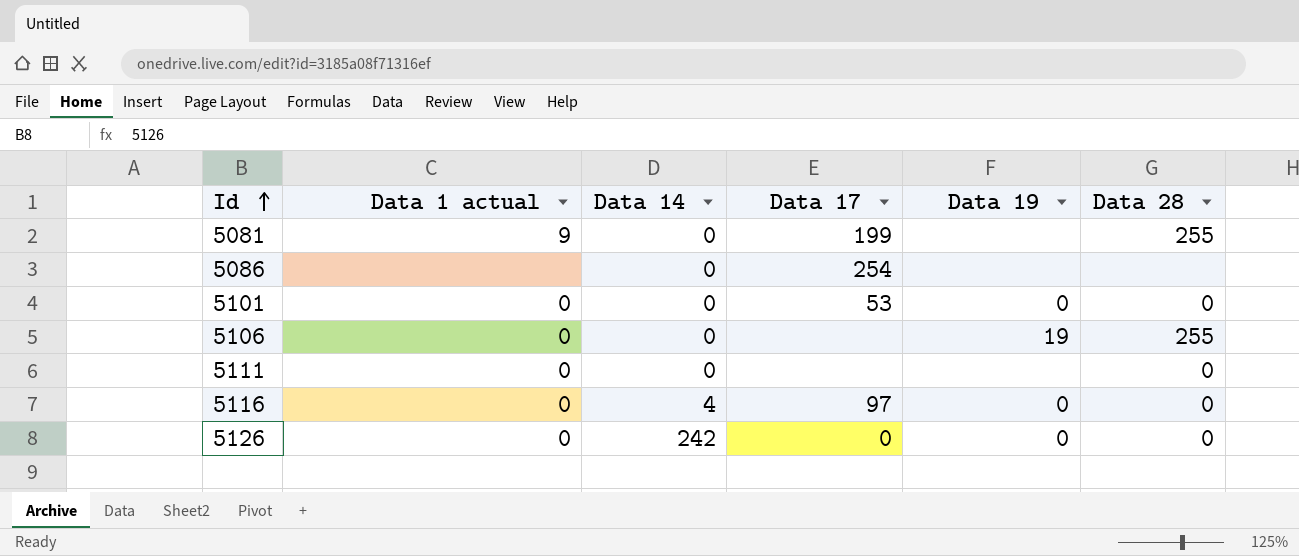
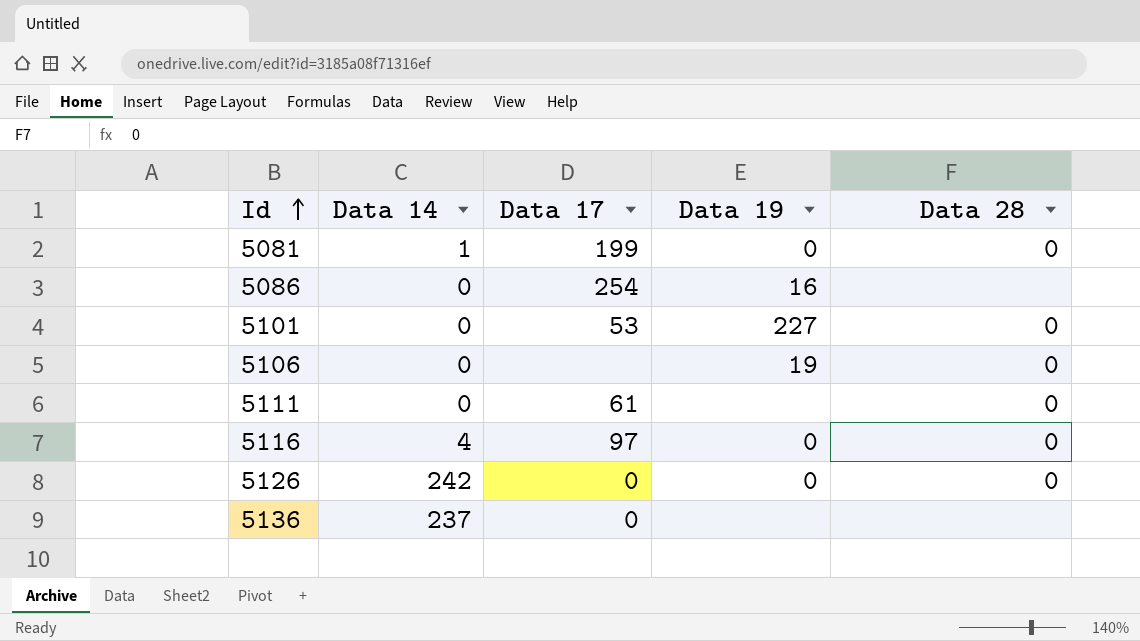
column Data 1 actual | position: 2 -> none
5081 | Data 14: 0 -> 1
5081 | Data 19: none -> 0
5081 | Data 28: 255 -> 0
5086 | Data 19: none -> 16
5101 | Data 19: 0 -> 227
5106 | Data 28: 255 -> 0
5111 | Data 17: none -> 61
row 5136: none -> 237 | 0 | none | none

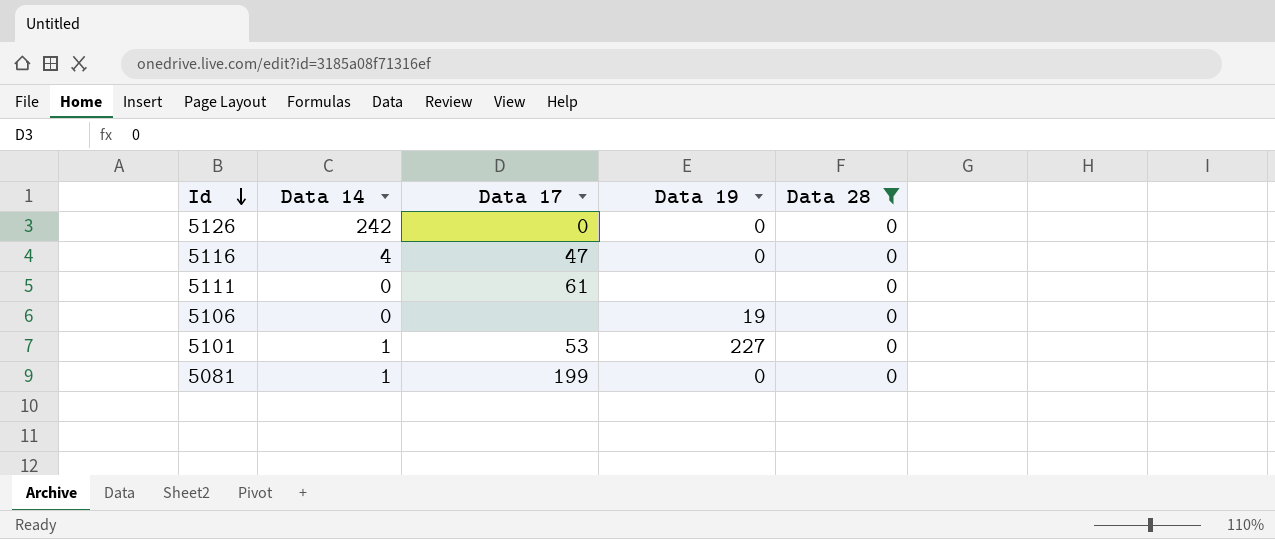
filter: none -> Data 28 = 0
row order: Id ascending -> Id descending
5116 | Data 17: 97 -> 47
5101 | Data 14: 0 -> 1

